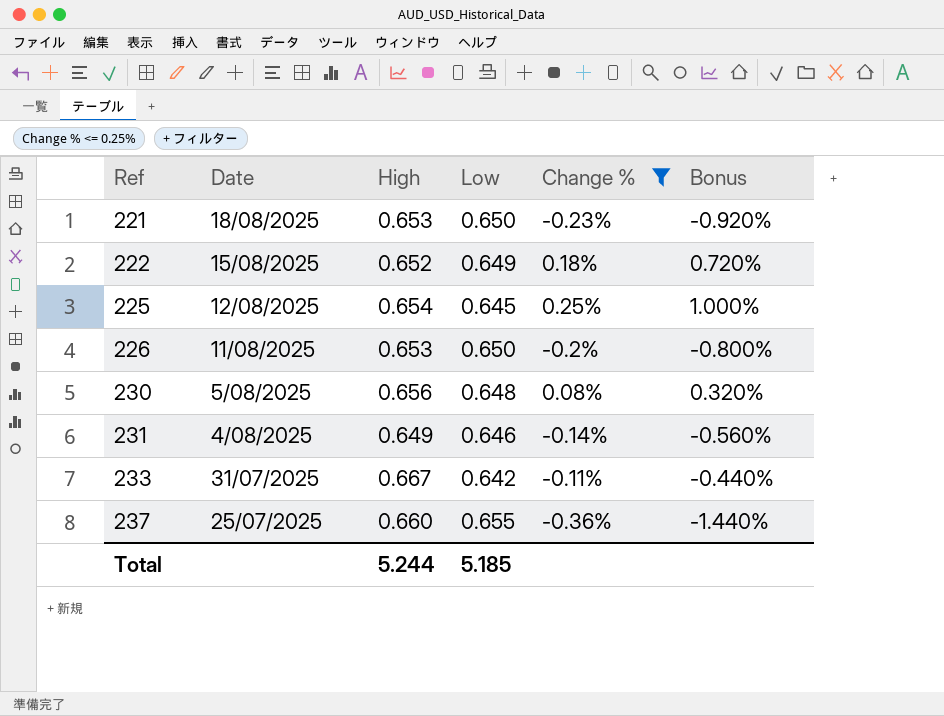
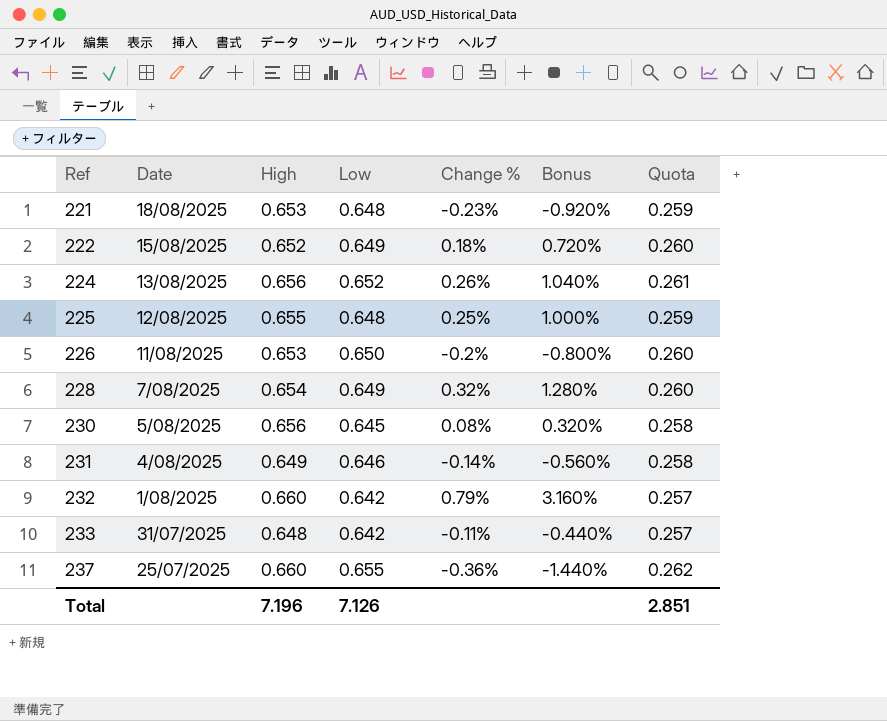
filter: Change % <= 0.25% -> none
column Quota | formula: none -> [Low] * 0.4
221 | Low: 0.650 -> 0.648
225 | High: 0.654 -> 0.655
225 | Low: 0.645 -> 0.648
230 | Low: 0.648 -> 0.645
233 | High: 0.667 -> 0.648
Total | High: 5.244 -> 7.196
Total | Low: 5.185 -> 7.126

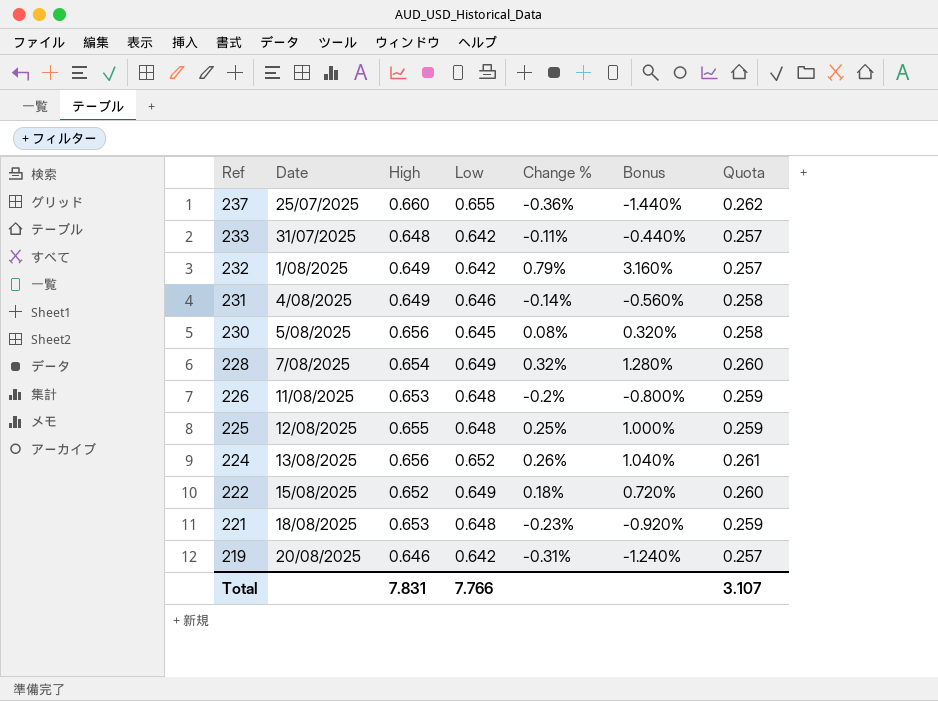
row order: Ref ascending -> Ref descending
232 | High: 0.660 -> 0.649
226 | Low: 0.650 -> 0.648
226 | Quota: 0.260 -> 0.259
row 219: none -> 20/08/2025 | 0.646 | 0.642 | -0.31% | -1.240% | 0.257
Total | High: 7.196 -> 7.831
Total | Low: 7.126 -> 7.766
Total | Quota: 2.851 -> 3.107

